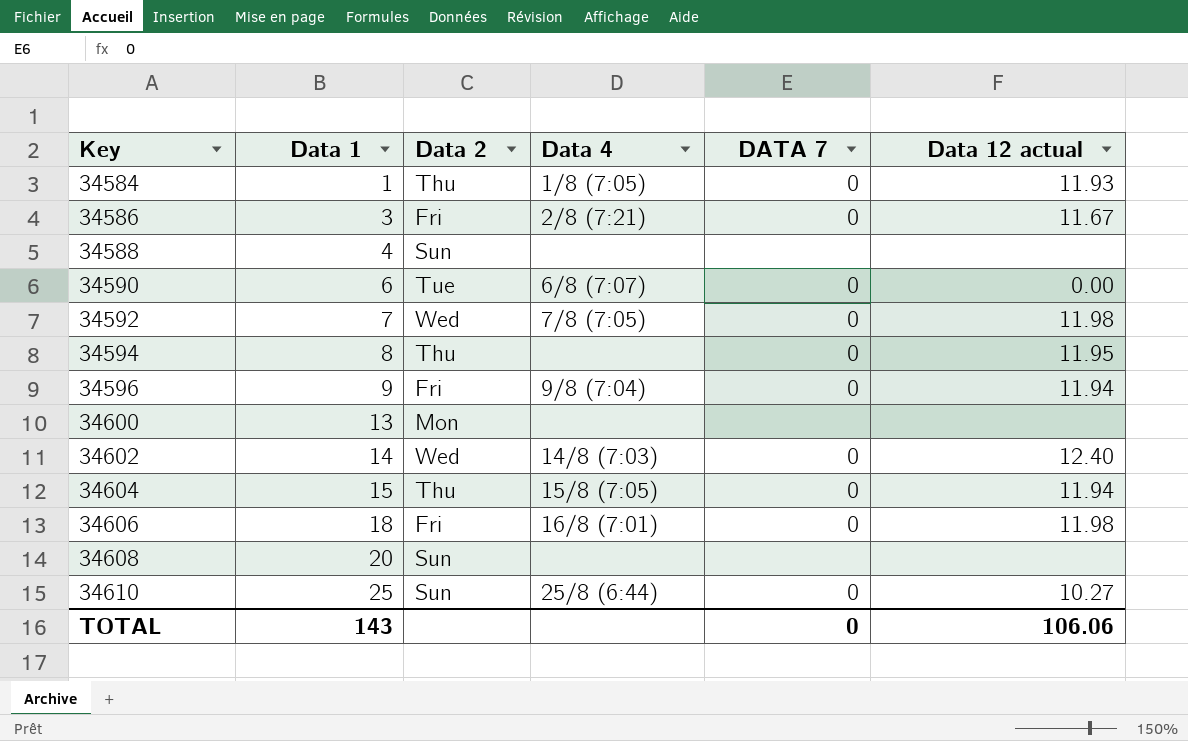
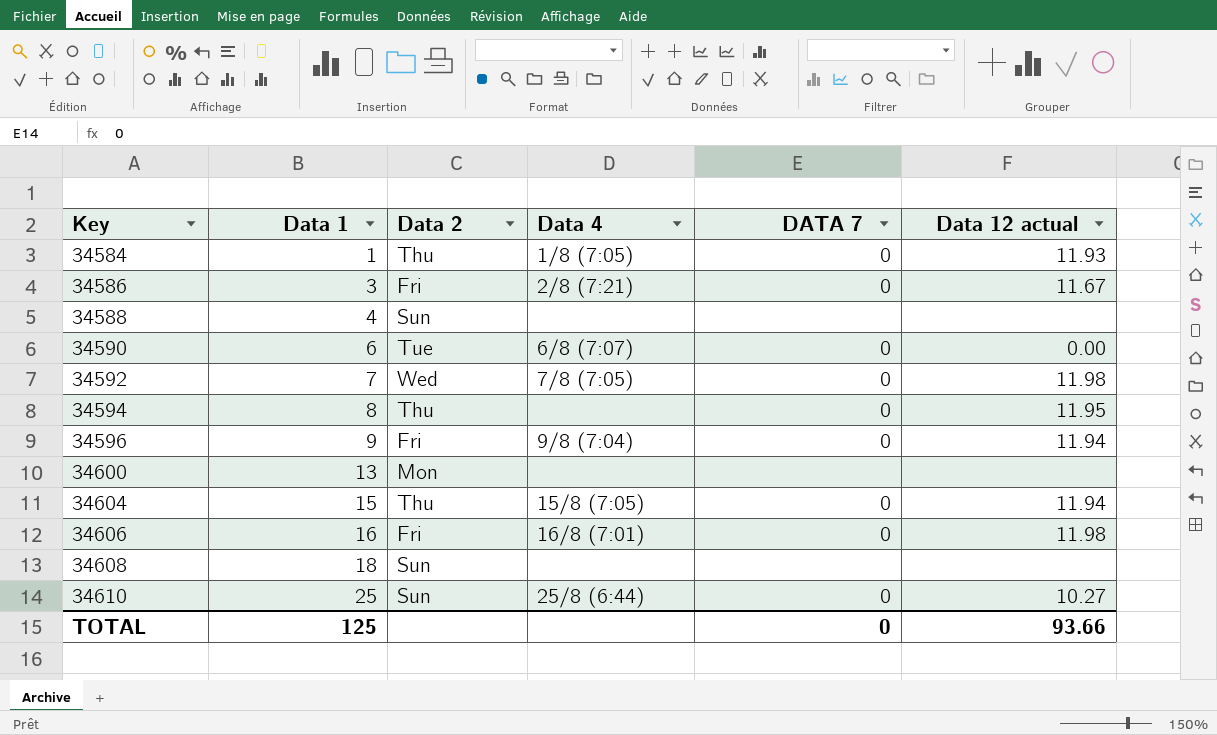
row 34602: 14 | Wed | 14/8 (7:03) | 0 | 12.40 -> none
34606 | Data 1: 18 -> 16
34608 | Data 1: 20 -> 18
TOTAL | Data 1: 143 -> 125
TOTAL | Data 12 actual: 106.06 -> 93.66

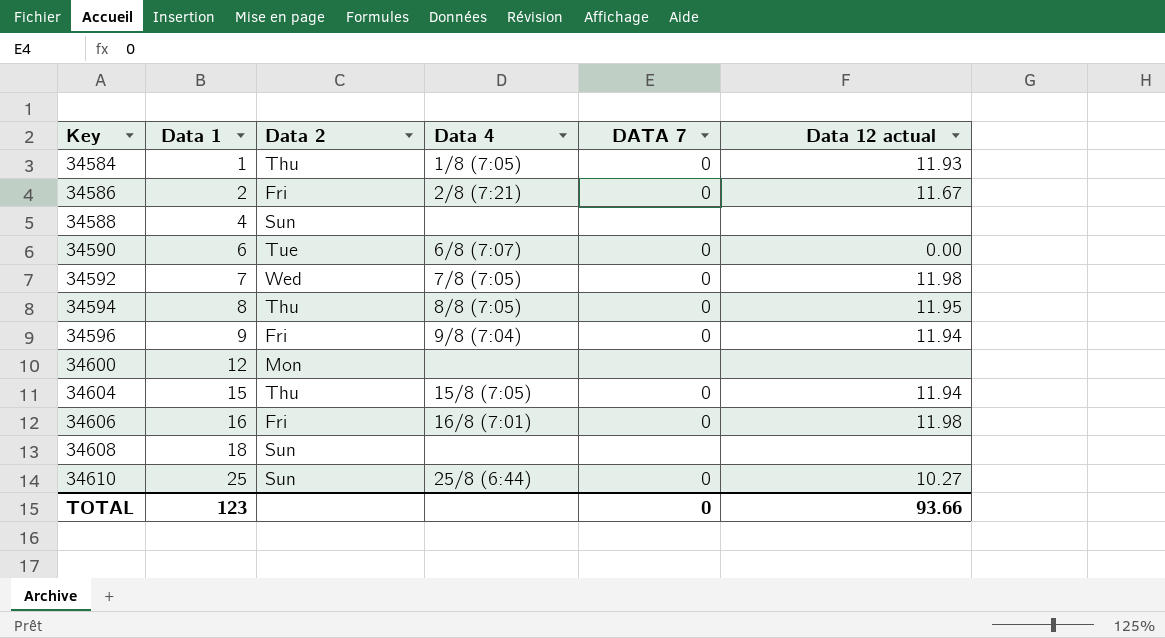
34586 | Data 1: 3 -> 2
34594 | Data 4: none -> 8/8 (7:05)
34600 | Data 1: 13 -> 12
TOTAL | Data 1: 125 -> 123

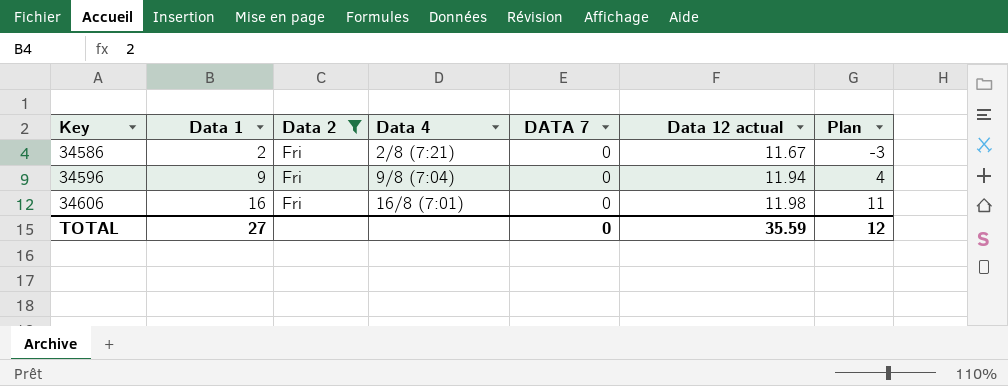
filter: none -> Data 2 = Fri
column Plan | formula: none -> [Data 1] - 5
TOTAL | Data 1: 123 -> 27
TOTAL | Data 12 actual: 93.66 -> 35.59

